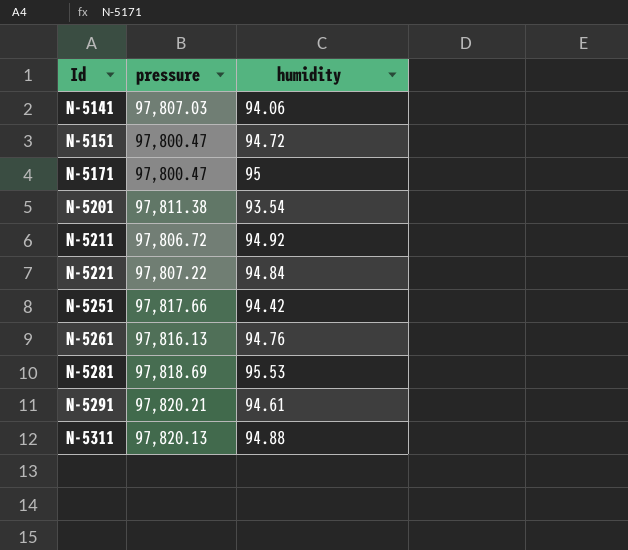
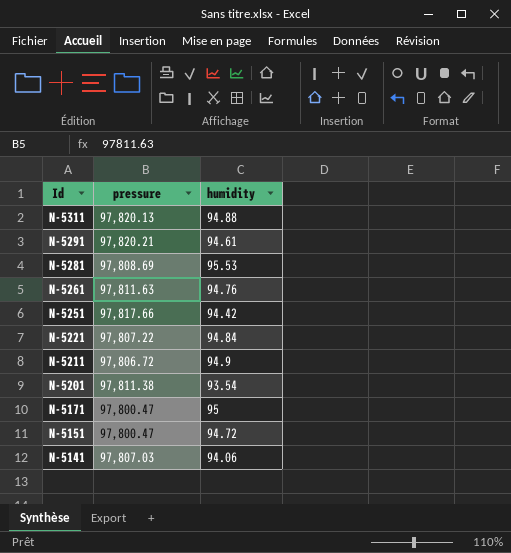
row order: Id ascending -> Id descending
N-5281 | pressure: 97,818.69 -> 97,808.69
N-5261 | pressure: 97,816.13 -> 97,811.63
N-5211 | humidity: 94.92 -> 94.9

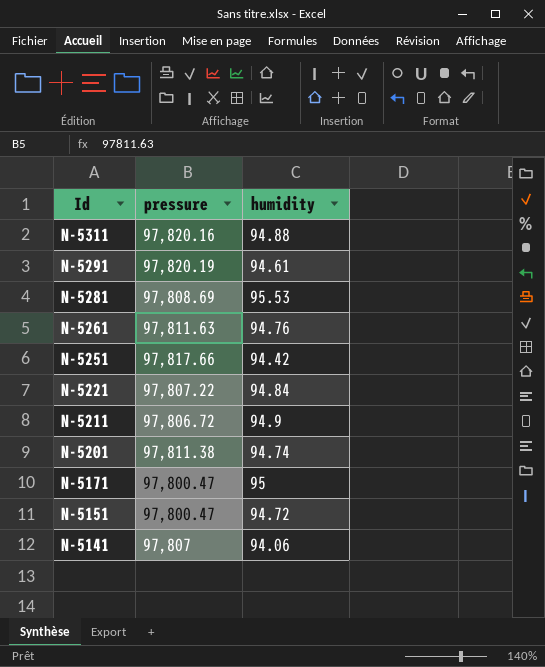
N-5311 | pressure: 97,820.13 -> 97,820.16
N-5291 | pressure: 97,820.21 -> 97,820.19
N-5201 | humidity: 93.54 -> 94.74
N-5141 | pressure: 97,807.03 -> 97,807

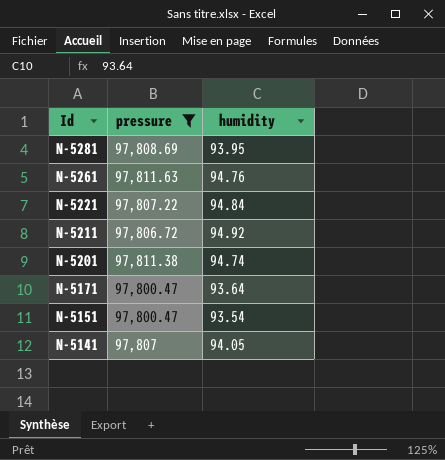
filter: none -> pressure <= 97,811.63
N-5281 | humidity: 95.53 -> 93.95
N-5211 | humidity: 94.9 -> 94.92
N-5171 | humidity: 95 -> 93.64
N-5151 | humidity: 94.72 -> 93.54
N-5141 | humidity: 94.06 -> 94.05

